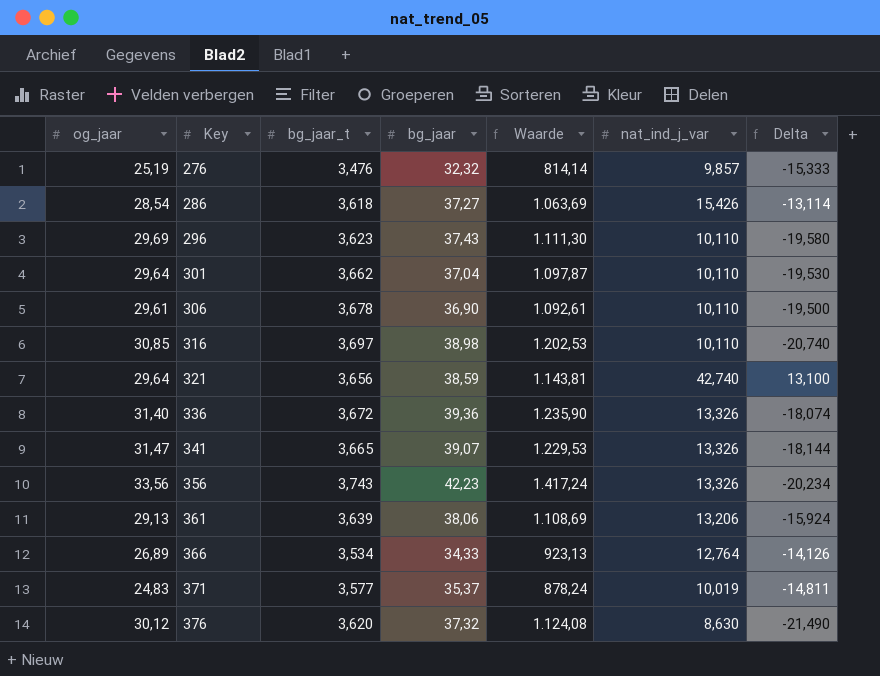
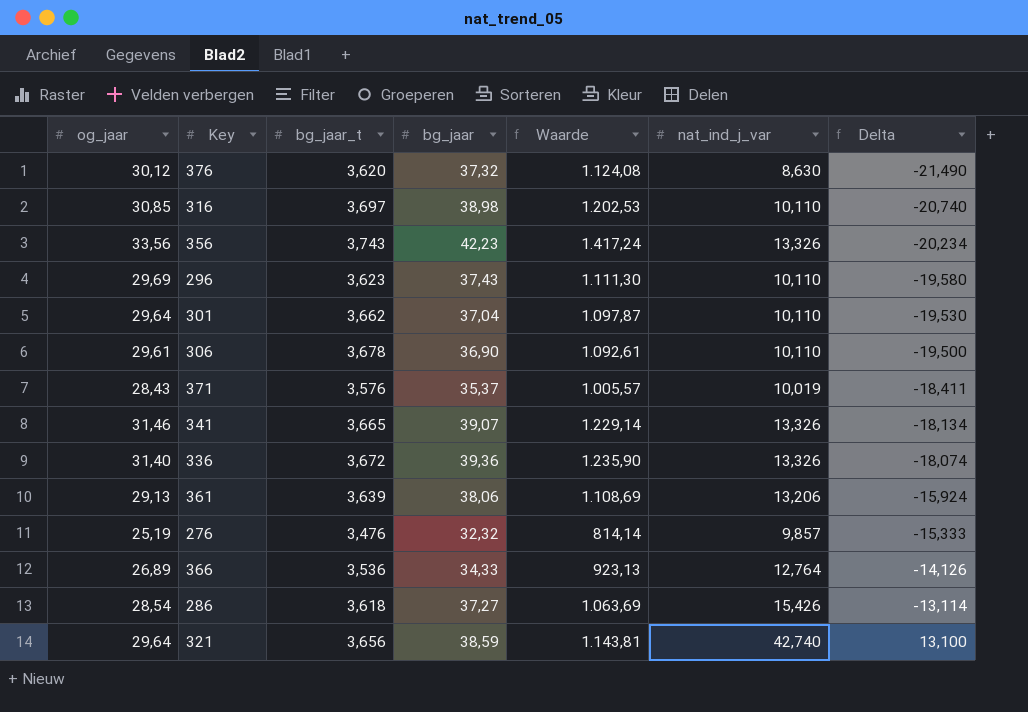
row order: Key ascending -> Delta ascending
371 | og_jaar: 24,83 -> 28,43
371 | bg_jaar_t: 3,577 -> 3,576
371 | Waarde: 878,24 -> 1.005,57
371 | Delta: -14,811 -> -18,411
341 | og_jaar: 31,47 -> 31,46
341 | Waarde: 1.229,53 -> 1.229,14
341 | Delta: -18,144 -> -18,134
366 | bg_jaar_t: 3,534 -> 3,536

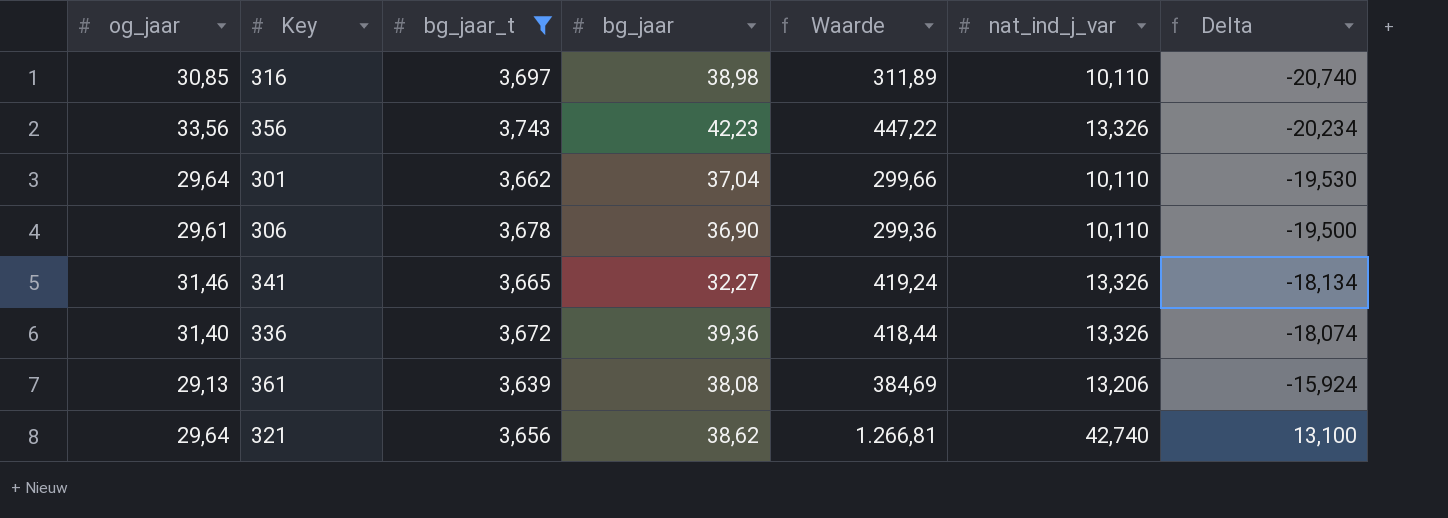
filter: none -> bg_jaar_t >= 3,639
column Waarde | formula: [og_jaar] * [bg_jaar] -> [og_jaar] * [nat_ind_j_var]
341 | bg_jaar: 39,07 -> 32,27
361 | bg_jaar: 38,06 -> 38,08
321 | bg_jaar: 38,59 -> 38,62

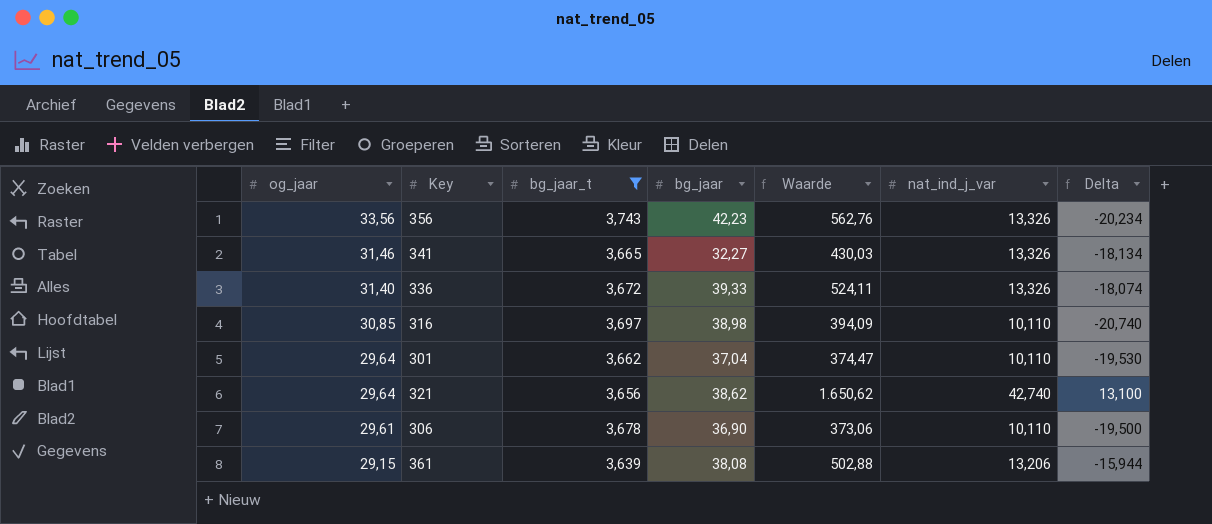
row order: Delta ascending -> og_jaar descending
column Waarde | formula: [og_jaar] * [nat_ind_j_var] -> [bg_jaar] * [nat_ind_j_var]
336 | bg_jaar: 39,36 -> 39,33
361 | og_jaar: 29,13 -> 29,15
361 | Delta: -15,924 -> -15,944

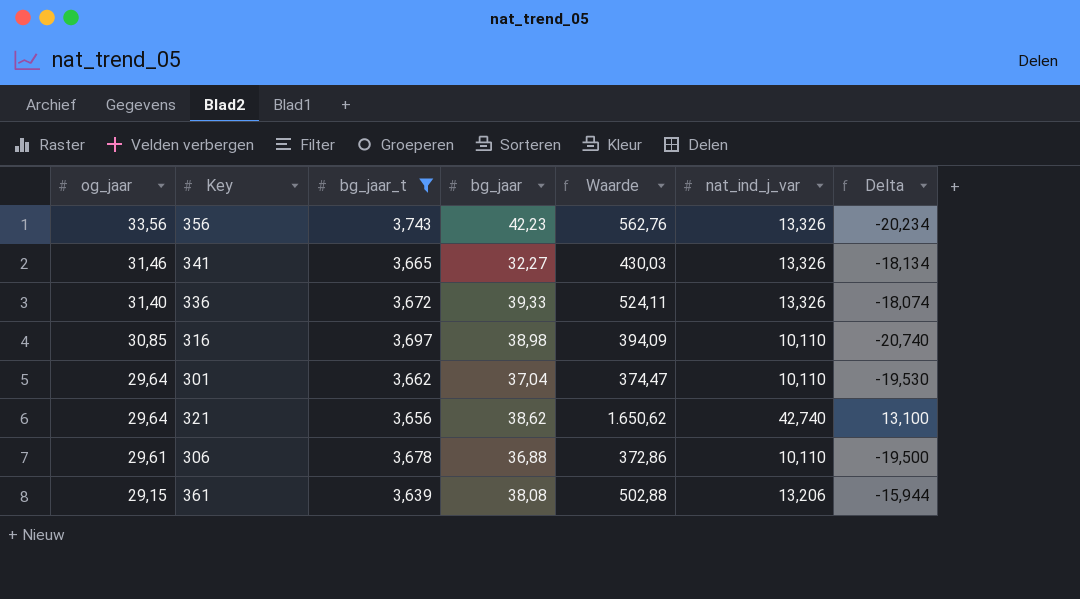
306 | bg_jaar: 36,90 -> 36,88
306 | Waarde: 373,06 -> 372,86

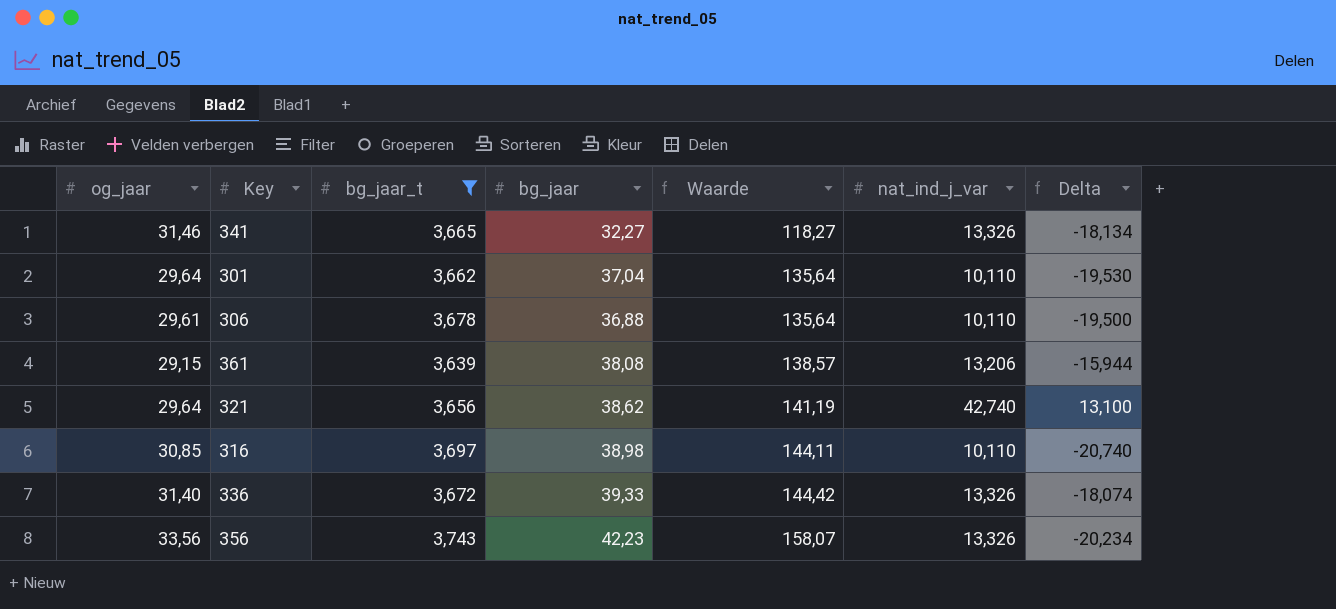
row order: og_jaar descending -> Waarde ascending
column Waarde | formula: [bg_jaar] * [nat_ind_j_var] -> [bg_jaar_t] * [bg_jaar]

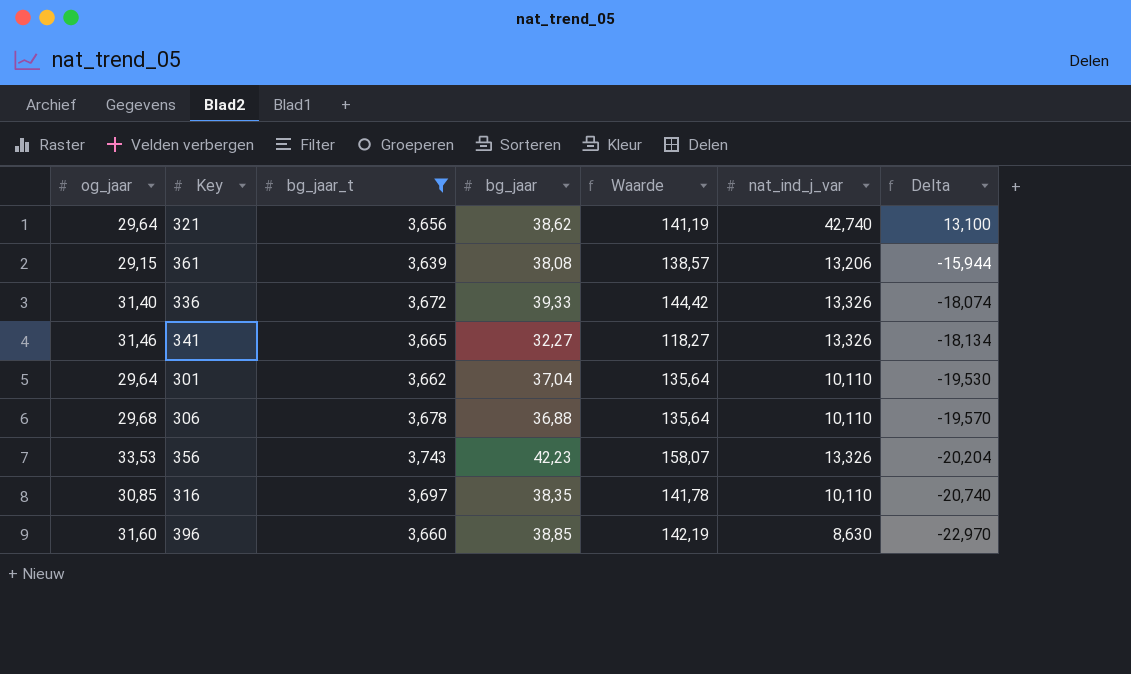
row order: Waarde ascending -> Delta descending
306 | og_jaar: 29,61 -> 29,68
306 | Delta: -19,500 -> -19,570
356 | og_jaar: 33,56 -> 33,53
356 | Delta: -20,234 -> -20,204
316 | bg_jaar: 38,98 -> 38,35
316 | Waarde: 144,11 -> 141,78
row 396: none -> 31,60 | 3,660 | 38,85 | 142,19 | 8,630 | -22,970

